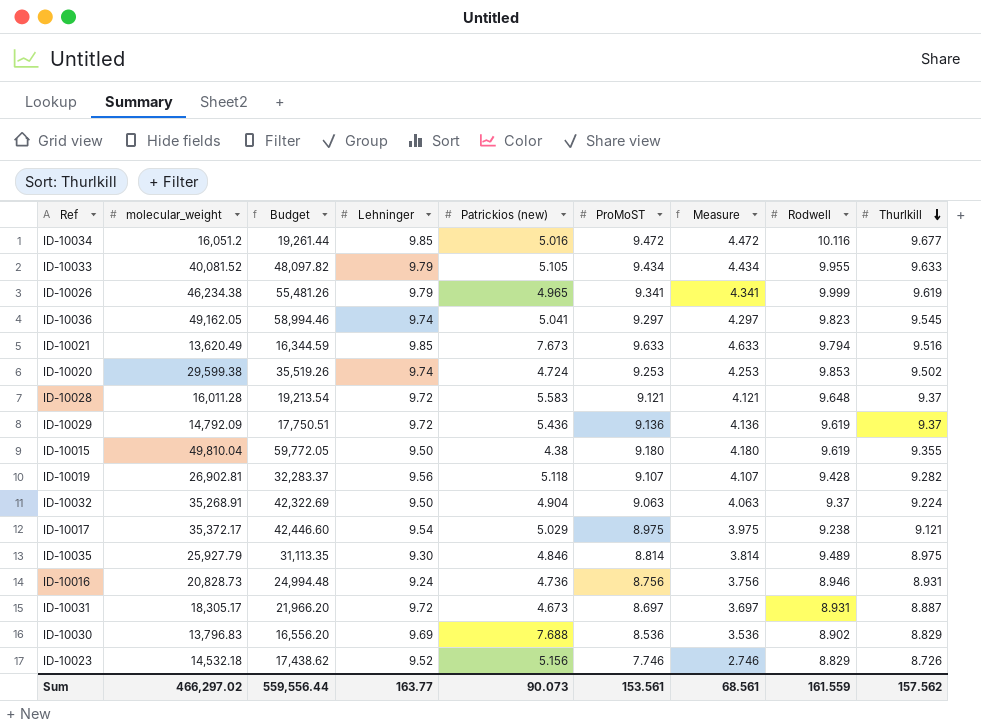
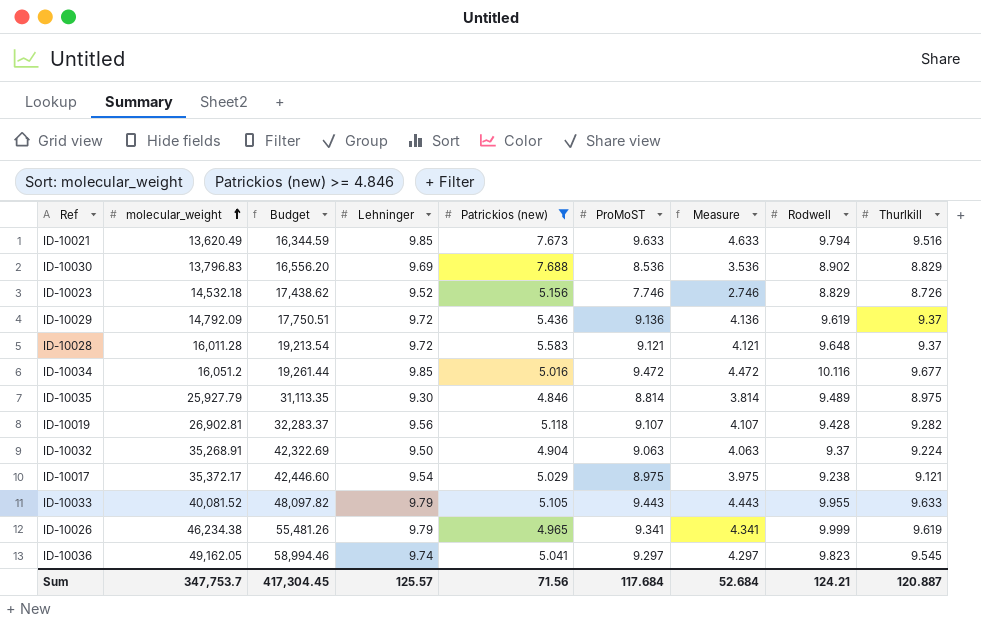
filter: none -> Patrickios (new) >= 4.846
row order: Thurlkill descending -> molecular_weight ascending
ID-10033 | ProMoST: 9.434 -> 9.443
ID-10033 | Measure: 4.434 -> 4.443
Sum | molecular_weight: 466,297.02 -> 347,753.7
Sum | Budget: 559,556.44 -> 417,304.45
Sum | Lehninger: 163.77 -> 125.57
Sum | Patrickios (new): 90.073 -> 71.56
Sum | ProMoST: 153.561 -> 117.684
Sum | Measure: 68.561 -> 52.684
Sum | Rodwell: 161.559 -> 124.21
Sum | Thurlkill: 157.562 -> 120.887

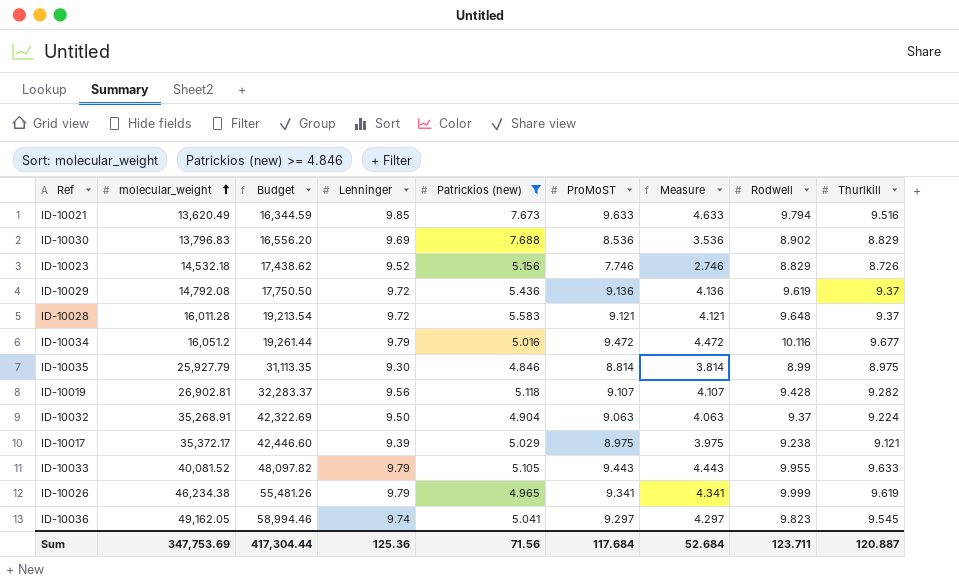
ID-10029 | molecular_weight: 14,792.09 -> 14,792.08
ID-10029 | Budget: 17,750.51 -> 17,750.50
ID-10034 | Lehninger: 9.85 -> 9.79
ID-10035 | Rodwell: 9.489 -> 8.99
ID-10017 | Lehninger: 9.54 -> 9.39
Sum | molecular_weight: 347,753.7 -> 347,753.69
Sum | Budget: 417,304.45 -> 417,304.44
Sum | Lehninger: 125.57 -> 125.36
Sum | Rodwell: 124.21 -> 123.711

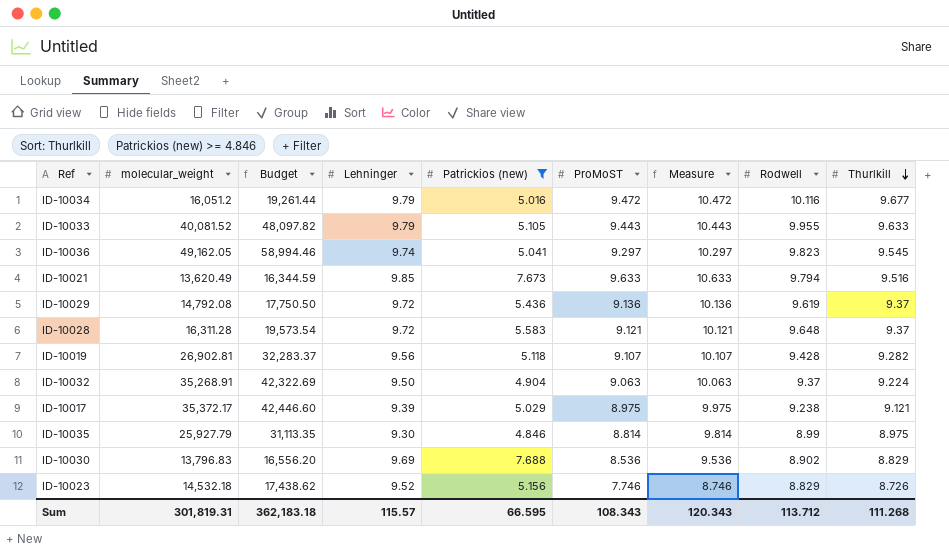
row order: molecular_weight ascending -> Thurlkill descending
column Measure | formula: [ProMoST] - 5 -> [ProMoST] + 1
row ID-10026: 46,234.38 | 55,481.26 | 9.79 | 4.965 | 9.341 | 4.341 | 9.999 | 9.619 -> none
ID-10028 | molecular_weight: 16,011.28 -> 16,311.28
ID-10028 | Budget: 19,213.54 -> 19,573.54
Sum | molecular_weight: 347,753.69 -> 301,819.31
Sum | Budget: 417,304.44 -> 362,183.18
Sum | Lehninger: 125.36 -> 115.57
Sum | Patrickios (new): 71.56 -> 66.595
Sum | ProMoST: 117.684 -> 108.343
Sum | Measure: 52.684 -> 120.343
Sum | Rodwell: 123.711 -> 113.712
Sum | Thurlkill: 120.887 -> 111.268

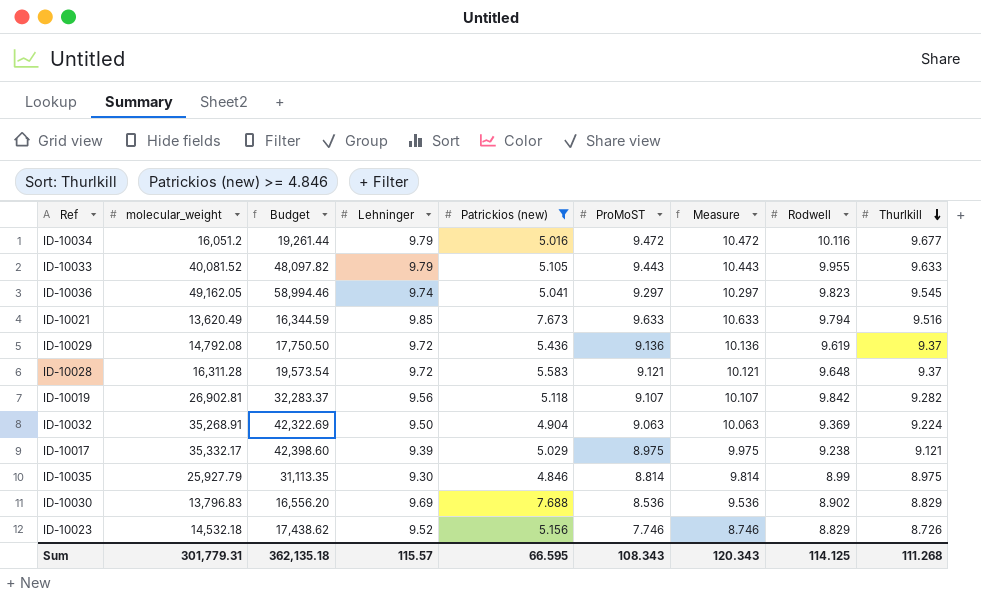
ID-10019 | Rodwell: 9.428 -> 9.842
ID-10032 | Rodwell: 9.37 -> 9.369
ID-10017 | molecular_weight: 35,372.17 -> 35,332.17
ID-10017 | Budget: 42,446.60 -> 42,398.60
Sum | molecular_weight: 301,819.31 -> 301,779.31
Sum | Budget: 362,183.18 -> 362,135.18
Sum | Rodwell: 113.712 -> 114.125

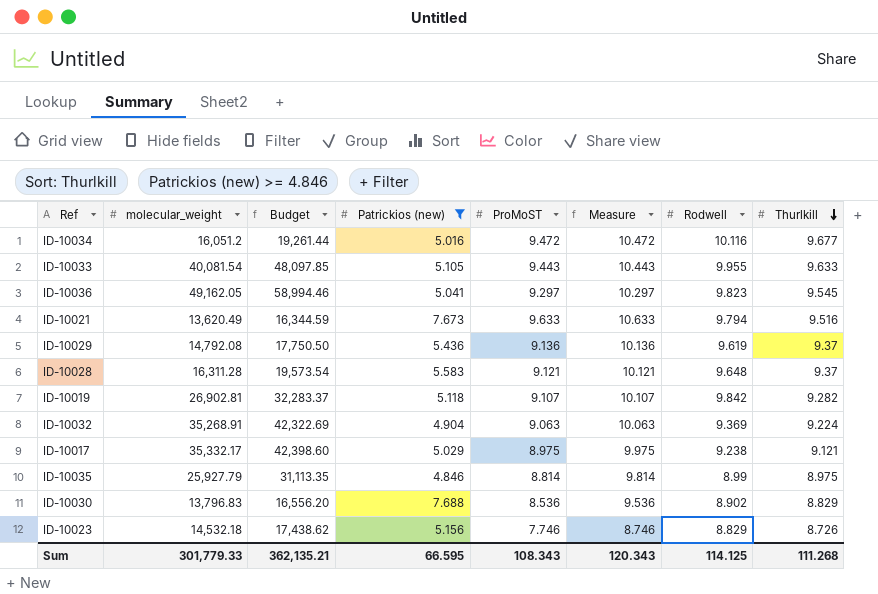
column Lehninger | position: 4 -> none
ID-10033 | molecular_weight: 40,081.52 -> 40,081.54
ID-10033 | Budget: 48,097.82 -> 48,097.85
Sum | molecular_weight: 301,779.31 -> 301,779.33
Sum | Budget: 362,135.18 -> 362,135.21

